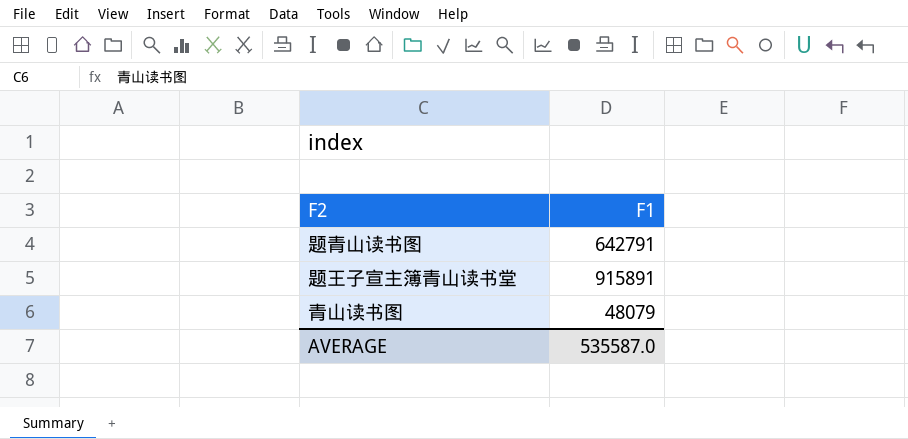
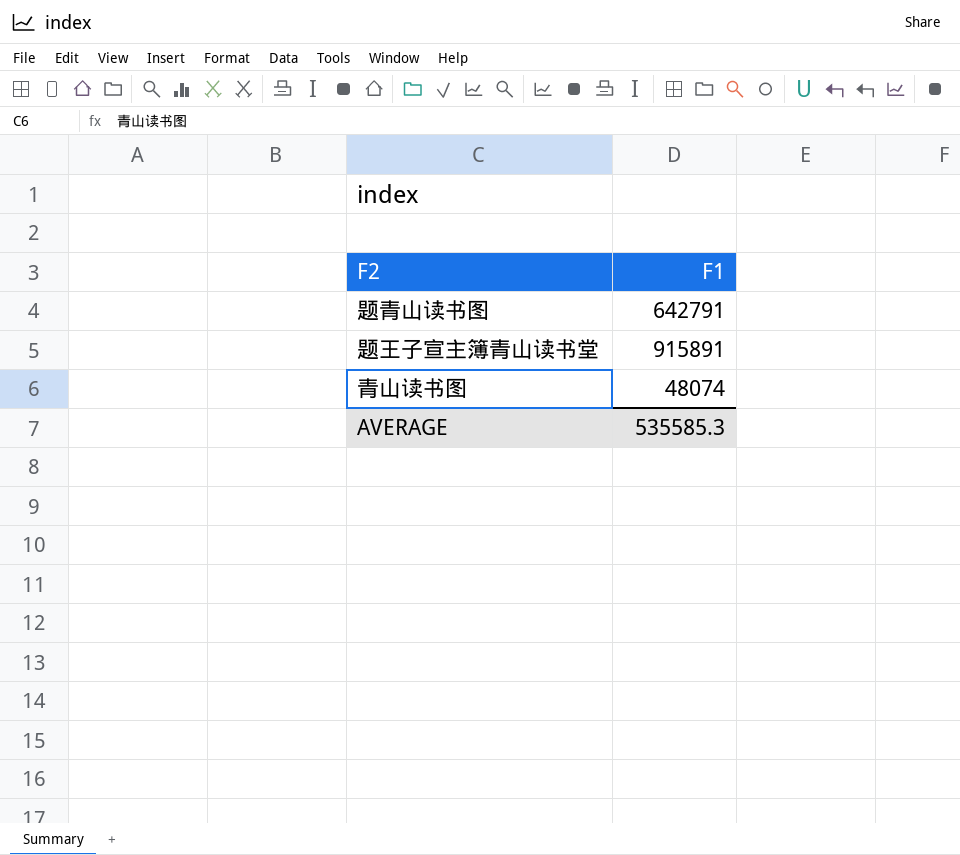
青山读书图 | F1: 48079 -> 48074
AVERAGE | F1: 535587.0 -> 535585.3

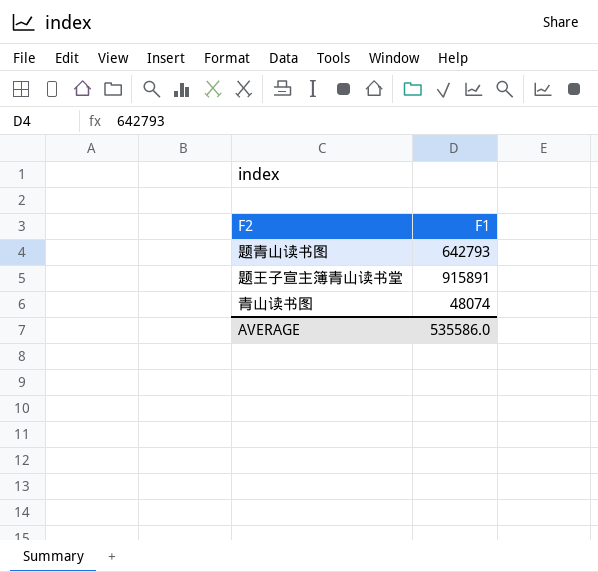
题青山读书图 | F1: 642791 -> 642793
AVERAGE | F1: 535585.3 -> 535586.0

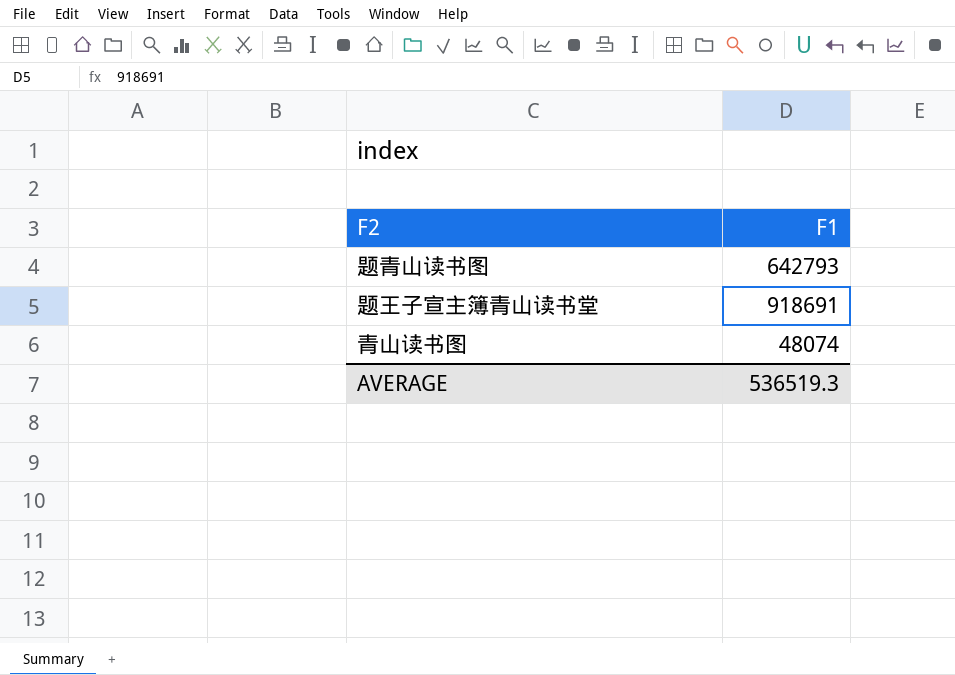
题王子宣主簿青山读书堂 | F1: 915891 -> 918691
AVERAGE | F1: 535586.0 -> 536519.3

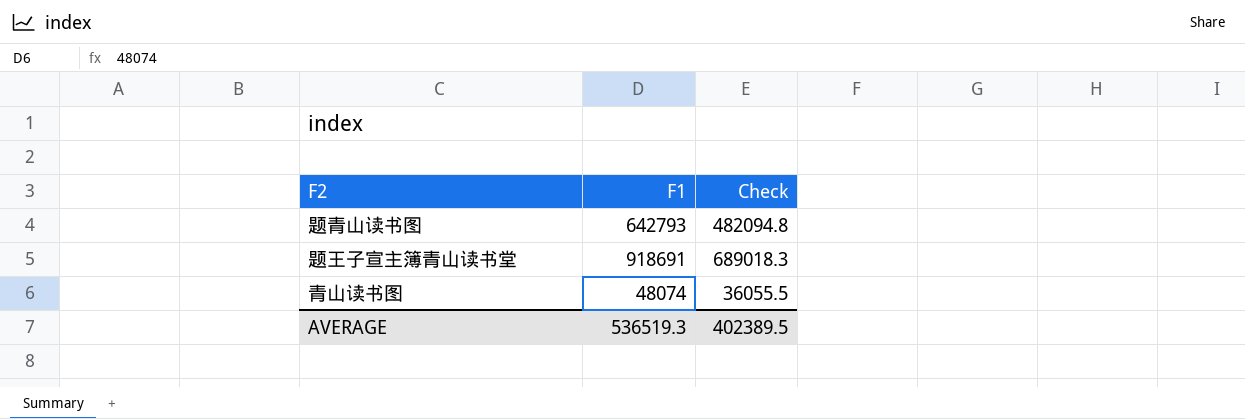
column Check | formula: none -> [F1] * 0.75

